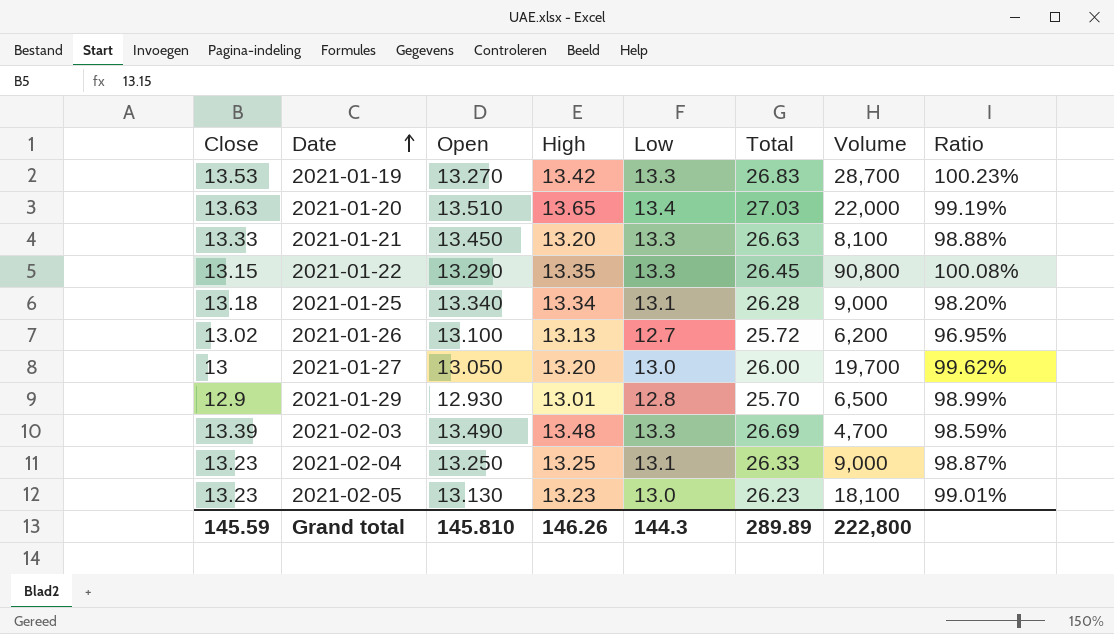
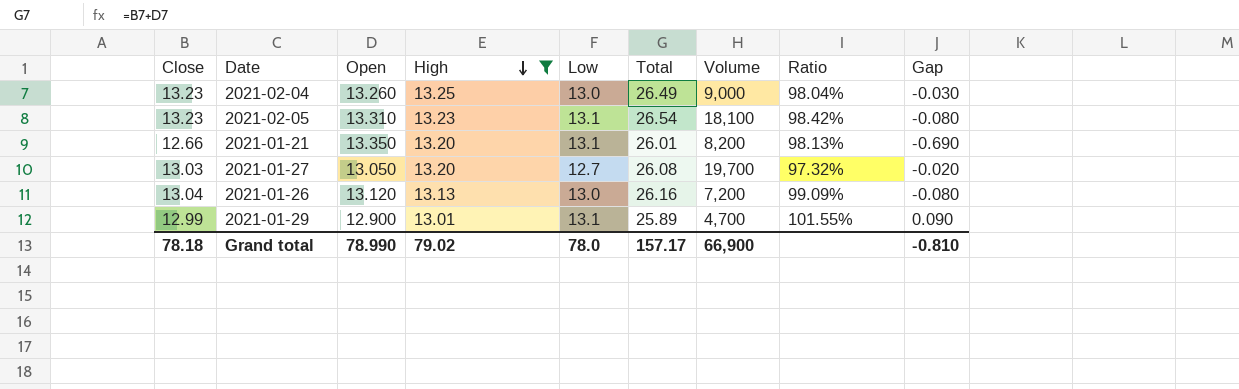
filter: none -> High <= 13.25
row order: Date ascending -> High descending
column Total | formula: [Close] + [Low] -> [Close] + [Open]
column Gap | formula: none -> [Close] - [Open]
2021-02-04 | Open: 13.250 -> 13.260
2021-02-04 | Low: 13.1 -> 13.0
2021-02-04 | Ratio: 98.87% -> 98.04%
2021-02-05 | Open: 13.130 -> 13.310
2021-02-05 | Low: 13.0 -> 13.1
2021-02-05 | Ratio: 99.01% -> 98.42%
2021-01-21 | Close: 13.33 -> 12.66
2021-01-21 | Open: 13.450 -> 13.350
2021-01-21 | Low: 13.3 -> 13.1
2021-01-21 | Volume: 8,100 -> 8,200
2021-01-21 | Ratio: 98.88% -> 98.13%
2021-01-27 | Close: 13 -> 13.03
2021-01-27 | Low: 13.0 -> 12.7
2021-01-27 | Ratio: 99.62% -> 97.32%
2021-01-26 | Close: 13.02 -> 13.04
2021-01-26 | Open: 13.100 -> 13.120
2021-01-26 | Low: 12.7 -> 13.0
2021-01-26 | Volume: 6,200 -> 7,200
2021-01-26 | Ratio: 96.95% -> 99.09%
2021-01-29 | Close: 12.9 -> 12.99
2021-01-29 | Open: 12.930 -> 12.900
2021-01-29 | Low: 12.8 -> 13.1
2021-01-29 | Volume: 6,500 -> 4,700
2021-01-29 | Ratio: 98.99% -> 101.55%
Grand total | Close: 145.59 -> 78.18
Grand total | Open: 145.810 -> 78.990
Grand total | High: 146.26 -> 79.02
Grand total | Low: 144.3 -> 78.0
Grand total | Total: 289.89 -> 157.17
Grand total | Volume: 222,800 -> 66,900

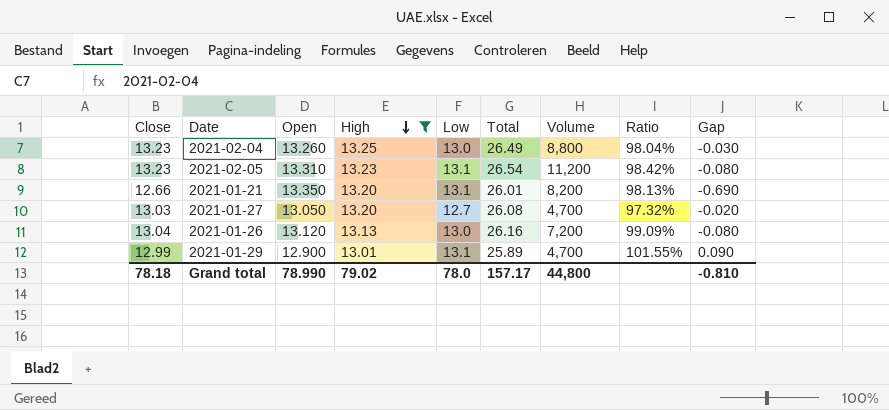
2021-02-04 | Volume: 9,000 -> 8,800
2021-02-05 | Volume: 18,100 -> 11,200
2021-01-27 | Volume: 19,700 -> 4,700
Grand total | Volume: 66,900 -> 44,800

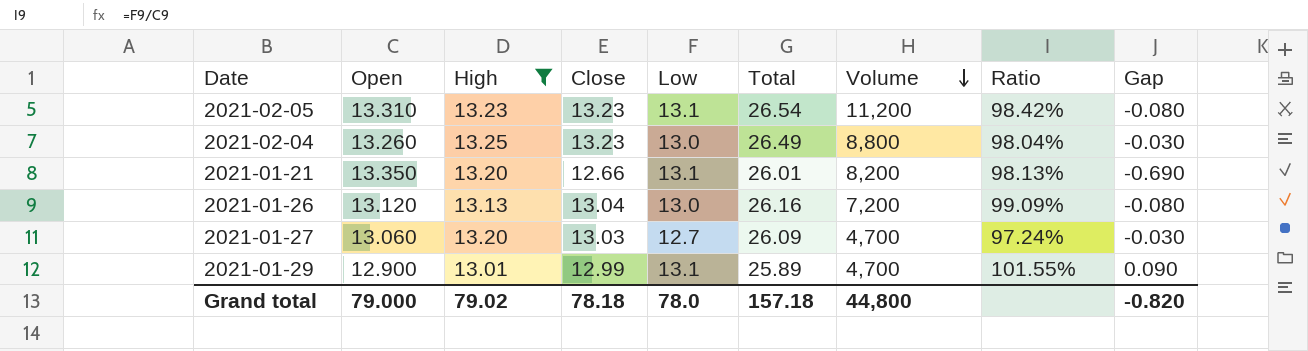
row order: High descending -> Volume descending
column Close | position: 1 -> 4
2021-01-27 | Open: 13.050 -> 13.060
2021-01-27 | Total: 26.08 -> 26.09
2021-01-27 | Ratio: 97.32% -> 97.24%
2021-01-27 | Gap: -0.020 -> -0.030
Grand total | Open: 78.990 -> 79.000
Grand total | Total: 157.17 -> 157.18
Grand total | Gap: -0.810 -> -0.820

